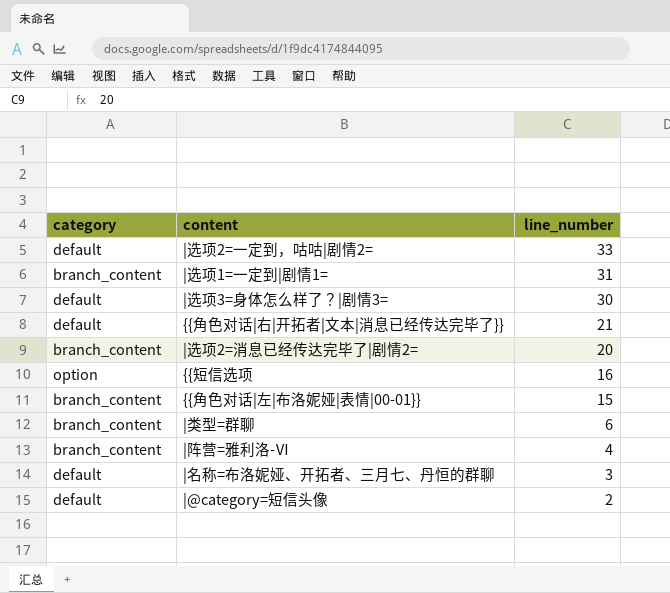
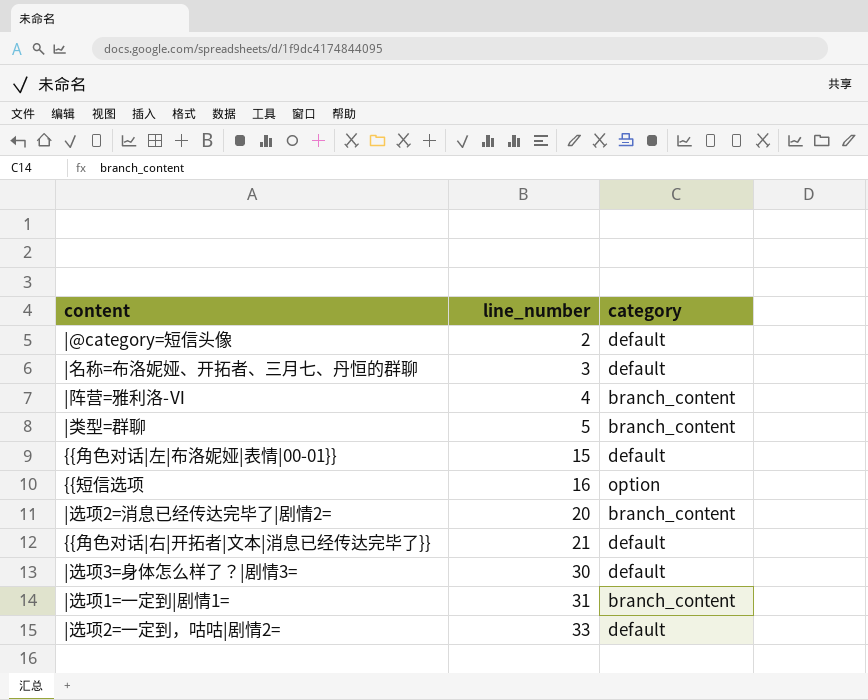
row order: line_number descending -> line_number ascending
column category | position: 1 -> 3
|类型=群聊 | line_number: 6 -> 5
{{角色对话|左|布洛妮娅|表情|00-01}} | category: branch_content -> default

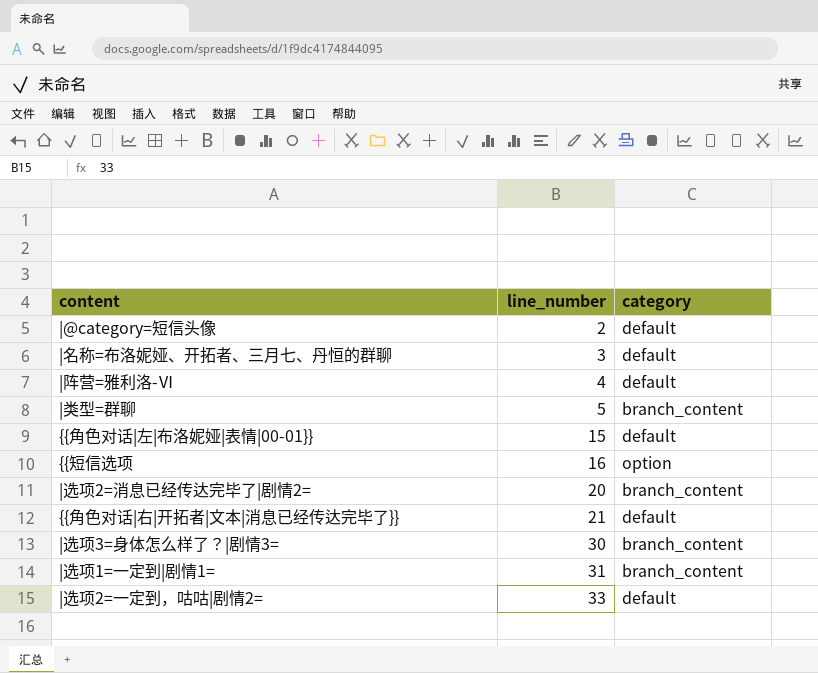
|阵营=雅利洛-Ⅵ | category: branch_content -> default
|选项3=身体怎么样了？|剧情3= | category: default -> branch_content

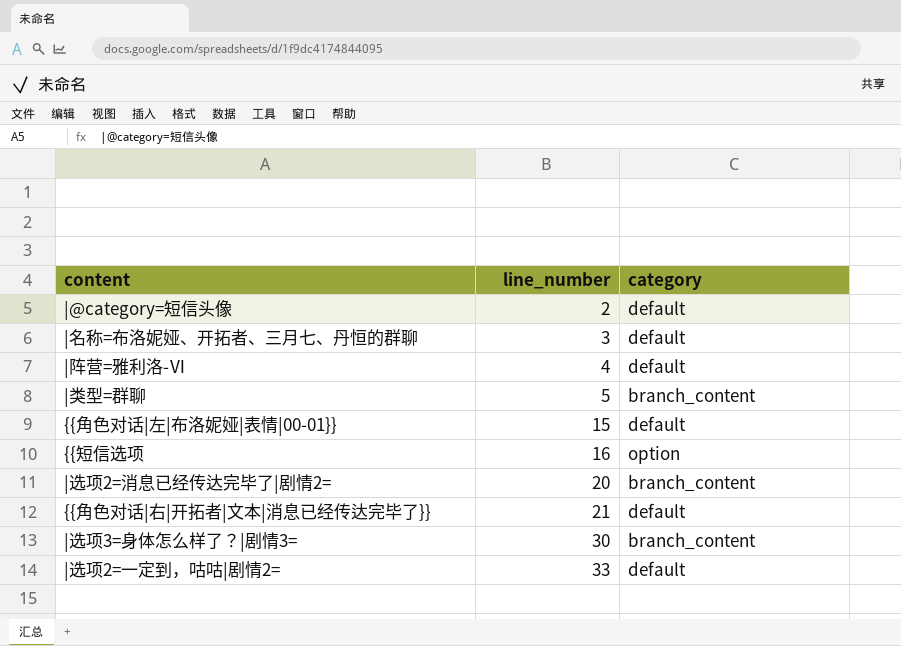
row |选项1=一定到|剧情1=: 31 | branch_content -> none

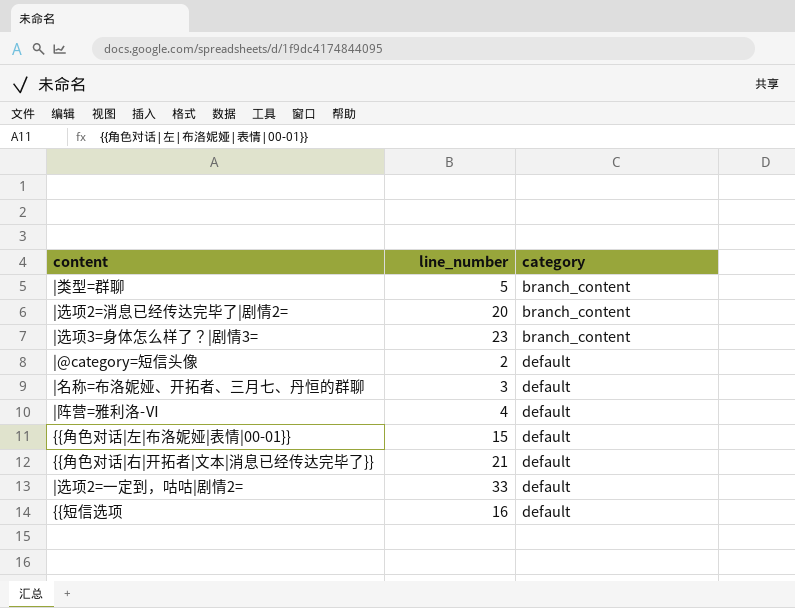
row order: line_number ascending -> category ascending
|选项3=身体怎么样了？|剧情3= | line_number: 30 -> 23
{{短信选项 | category: option -> default

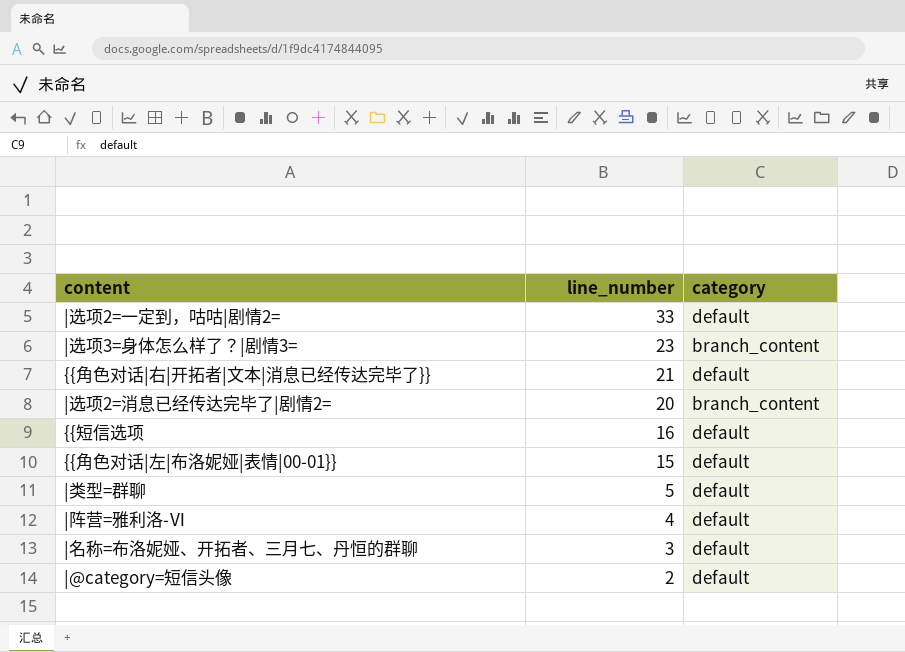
row order: category ascending -> line_number descending
|类型=群聊 | category: branch_content -> default

